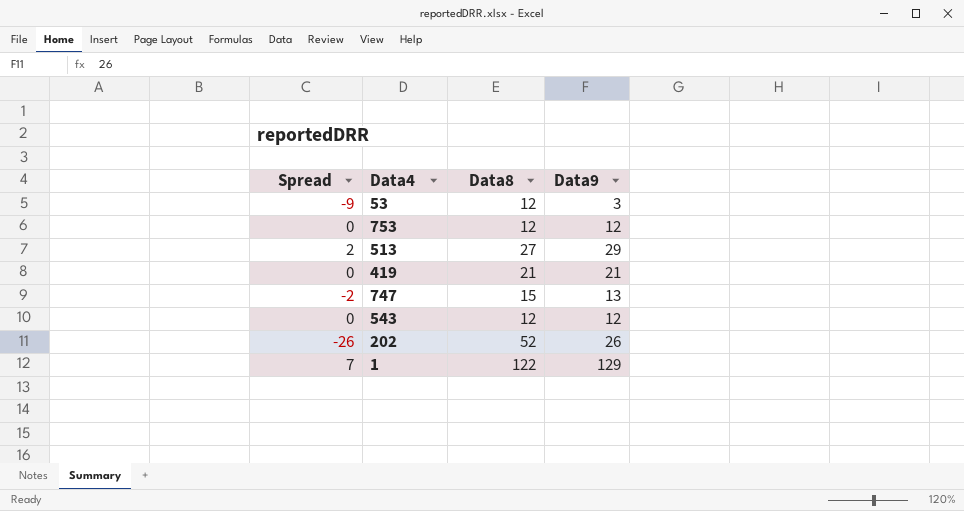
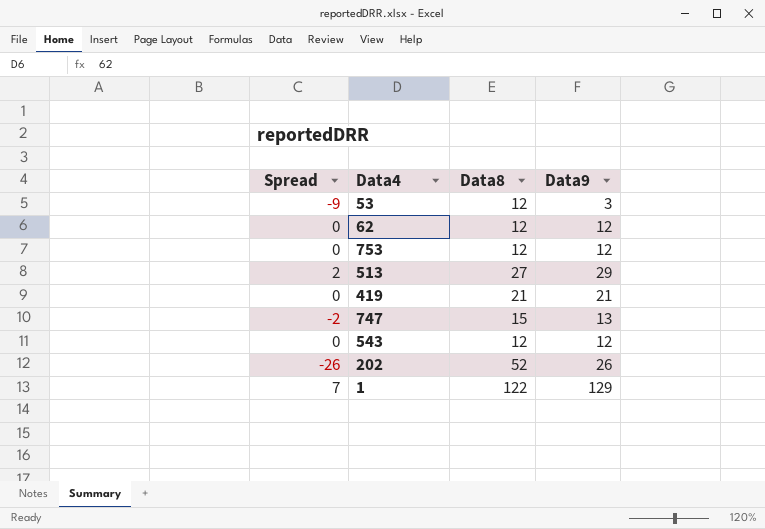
row 62: none -> 0 | 12 | 12

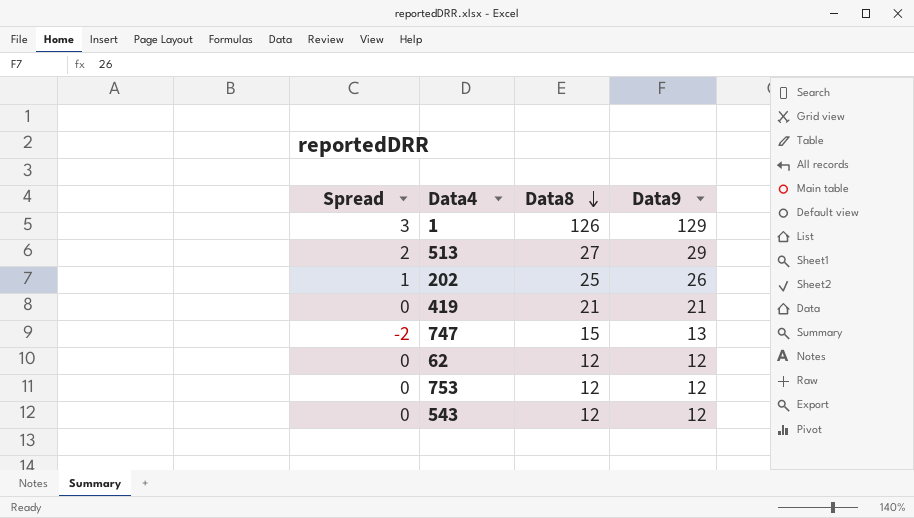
row order: none -> Data8 descending
row 53: -9 | 12 | 3 -> none
1 | Spread: 7 -> 3
1 | Data8: 122 -> 126
202 | Spread: -26 -> 1
202 | Data8: 52 -> 25

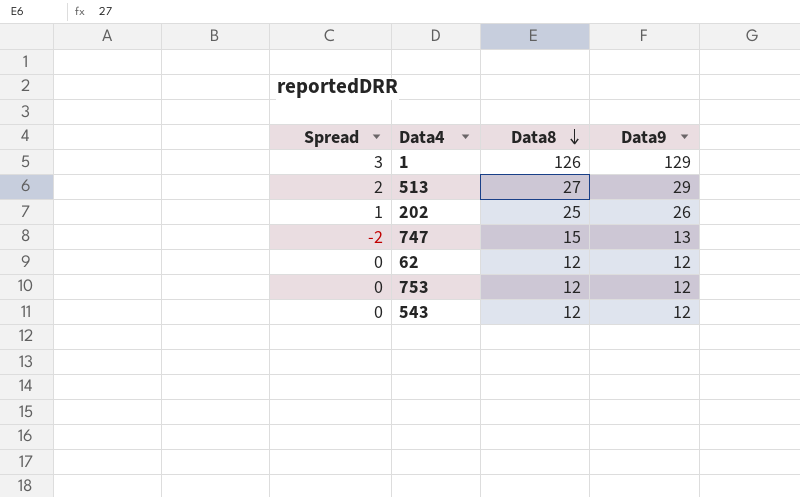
row 419: 0 | 21 | 21 -> none

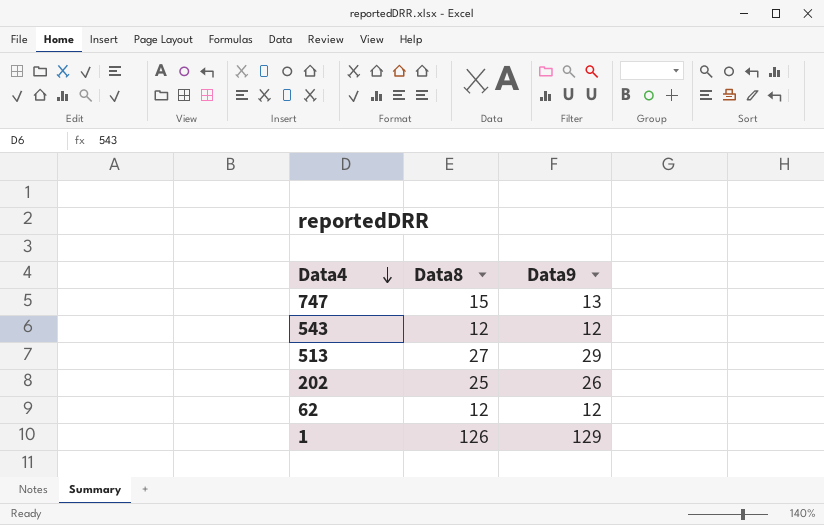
row order: Data8 descending -> Data4 descending
column Spread | formula: [Data9] - [Data8] -> none
row 753: 0 | 12 | 12 -> none

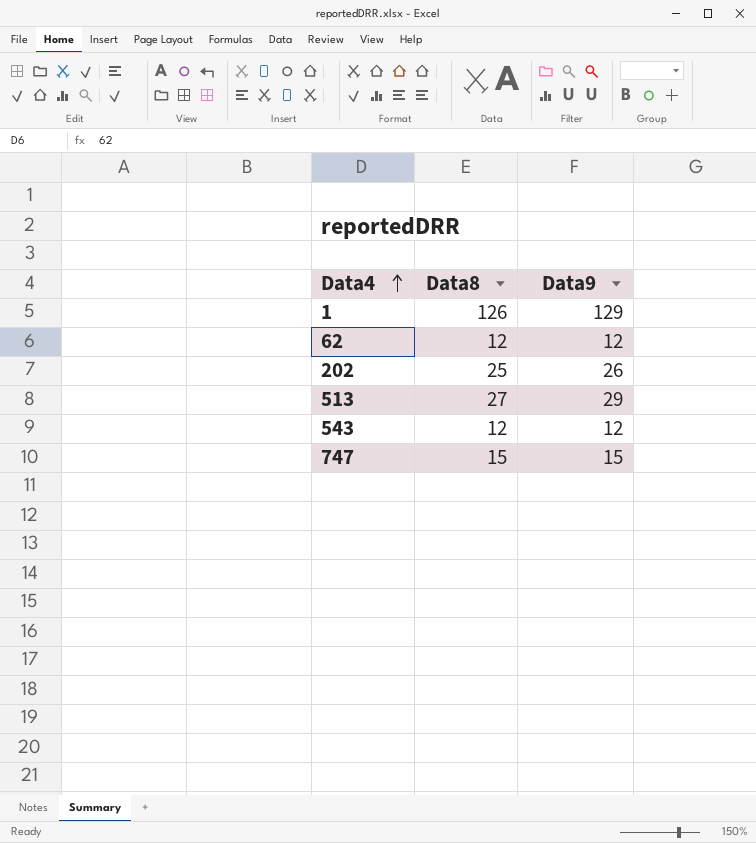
row order: Data4 descending -> Data4 ascending
747 | Data9: 13 -> 15

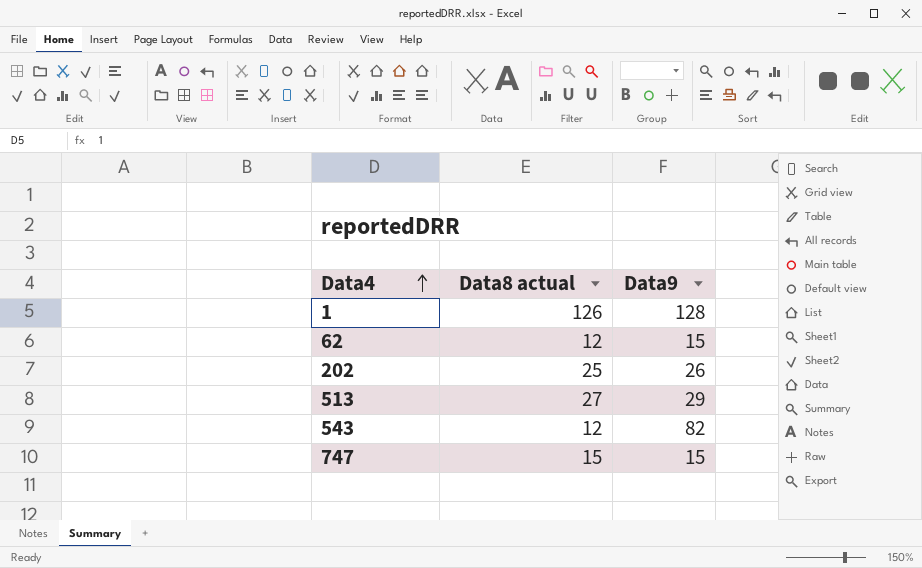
column name: Data8 -> Data8 actual
1 | Data9: 129 -> 128
62 | Data9: 12 -> 15
543 | Data9: 12 -> 82

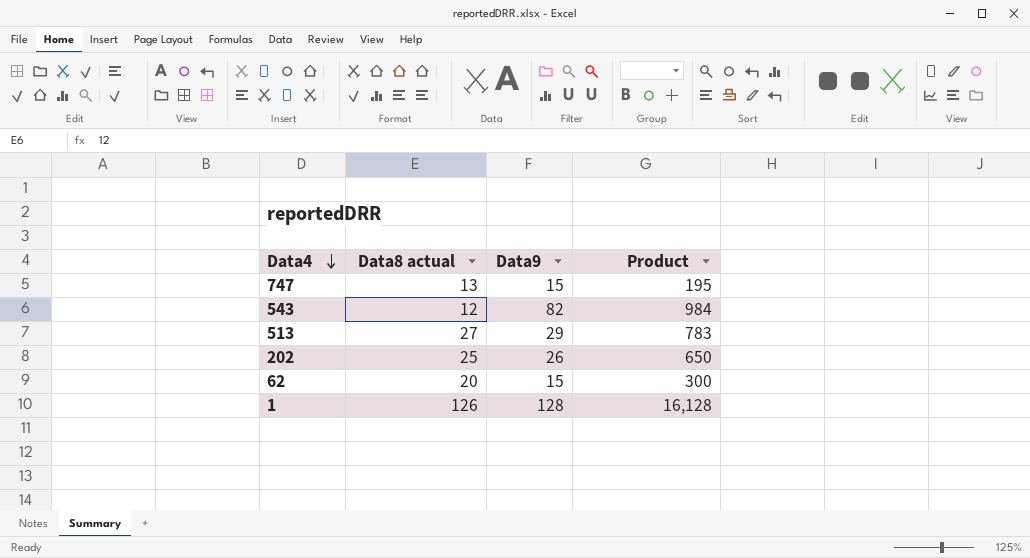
row order: Data4 ascending -> Data4 descending
column Product | formula: none -> [Data8 actual] * [Data9]
747 | Data8 actual: 15 -> 13
62 | Data8 actual: 12 -> 20

